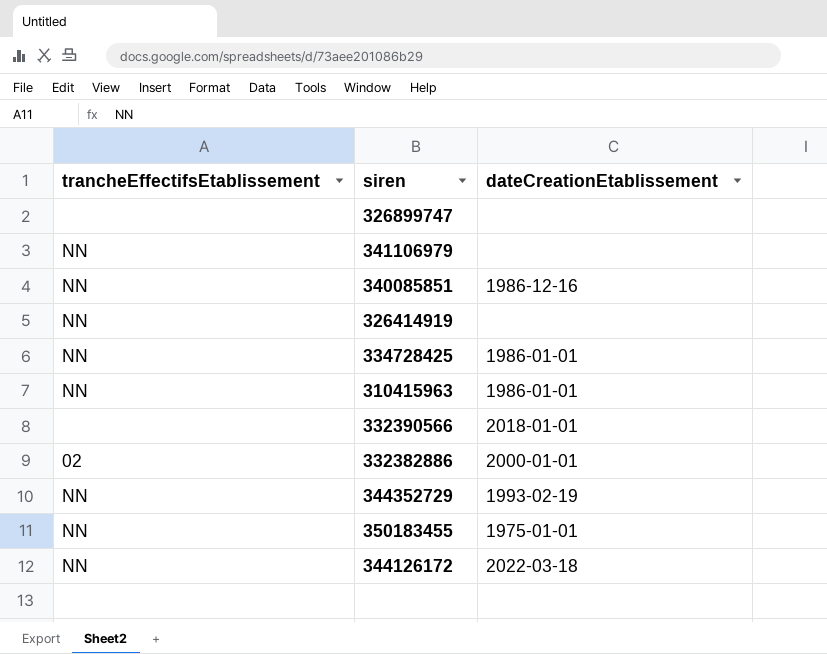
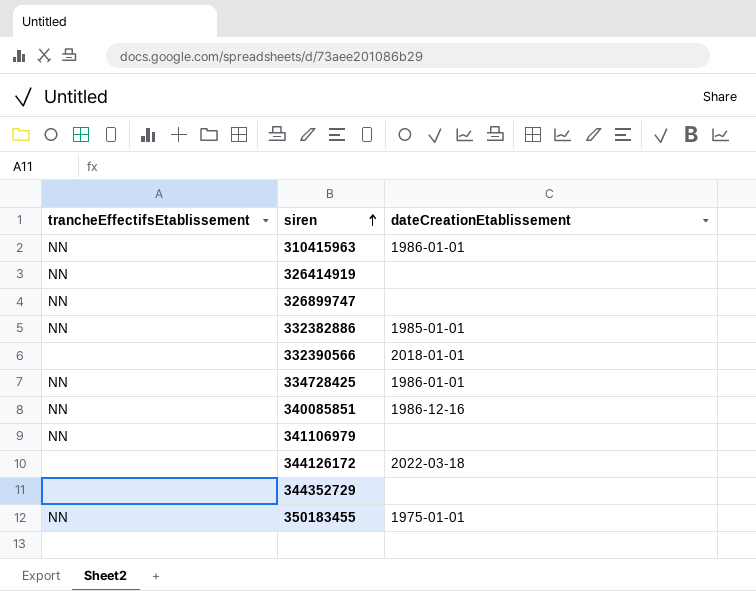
row order: none -> siren ascending
326899747 | trancheEffectifsEtablissement: none -> NN
332382886 | trancheEffectifsEtablissement: 02 -> NN
332382886 | dateCreationEtablissement: 2000-01-01 -> 1985-01-01
344126172 | trancheEffectifsEtablissement: NN -> none
344352729 | trancheEffectifsEtablissement: NN -> none
344352729 | dateCreationEtablissement: 1993-02-19 -> none

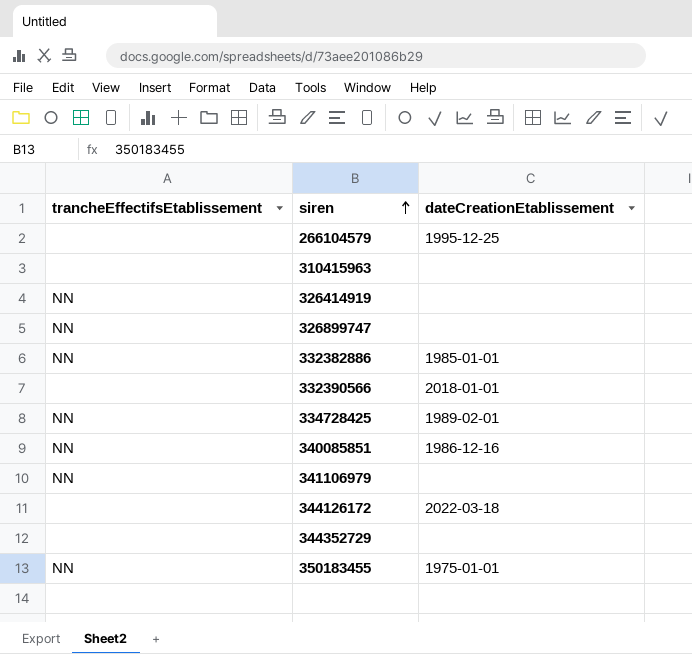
row 266104579: none -> none | 1995-12-25
310415963 | trancheEffectifsEtablissement: NN -> none
310415963 | dateCreationEtablissement: 1986-01-01 -> none
334728425 | dateCreationEtablissement: 1986-01-01 -> 1989-02-01

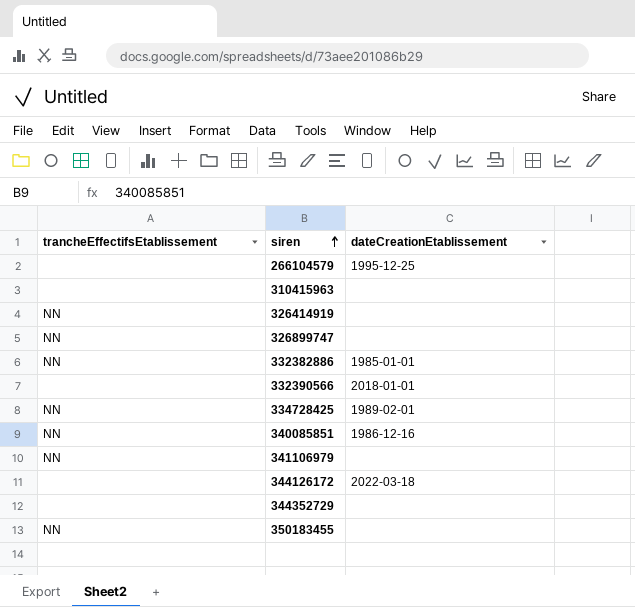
350183455 | dateCreationEtablissement: 1975-01-01 -> none

